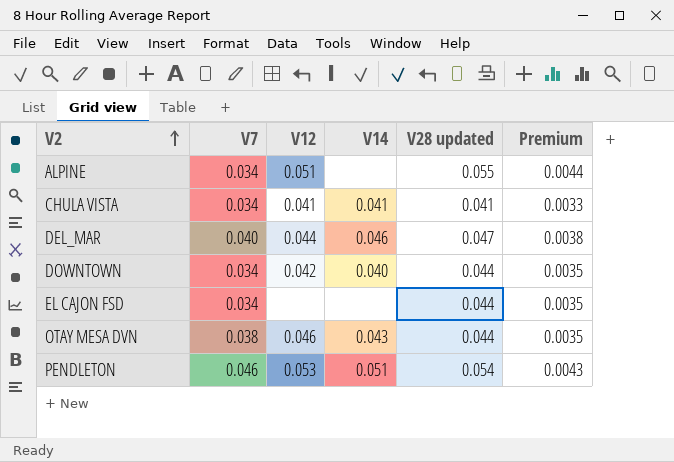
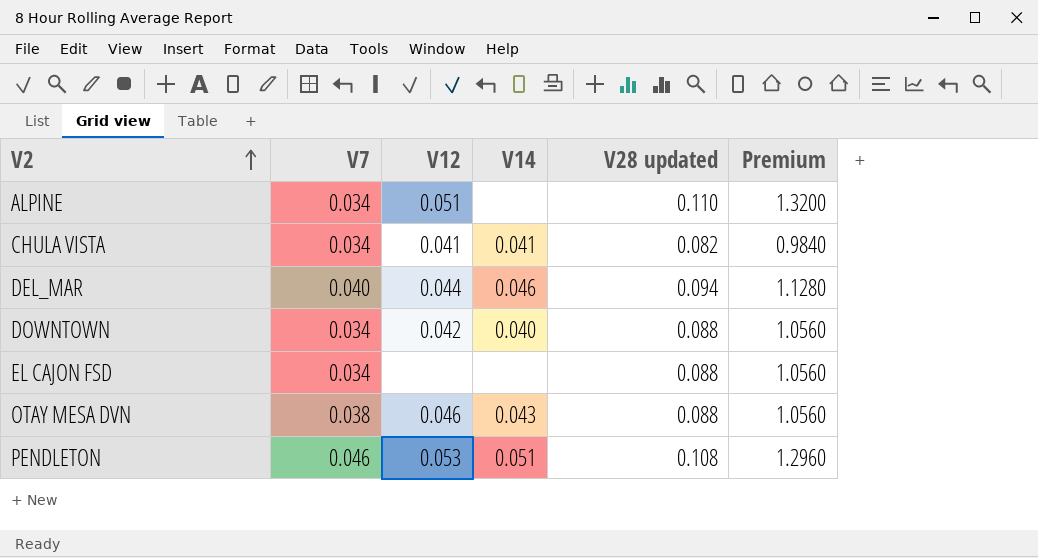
column Premium | formula: [V28 updated] * 0.08 -> [V28 updated] * 12
ALPINE | V28 updated: 0.055 -> 0.110
CHULA VISTA | V28 updated: 0.041 -> 0.082
DEL_MAR | V28 updated: 0.047 -> 0.094
DOWNTOWN | V28 updated: 0.044 -> 0.088
EL CAJON FSD | V28 updated: 0.044 -> 0.088
OTAY MESA DVN | V28 updated: 0.044 -> 0.088
PENDLETON | V28 updated: 0.054 -> 0.108

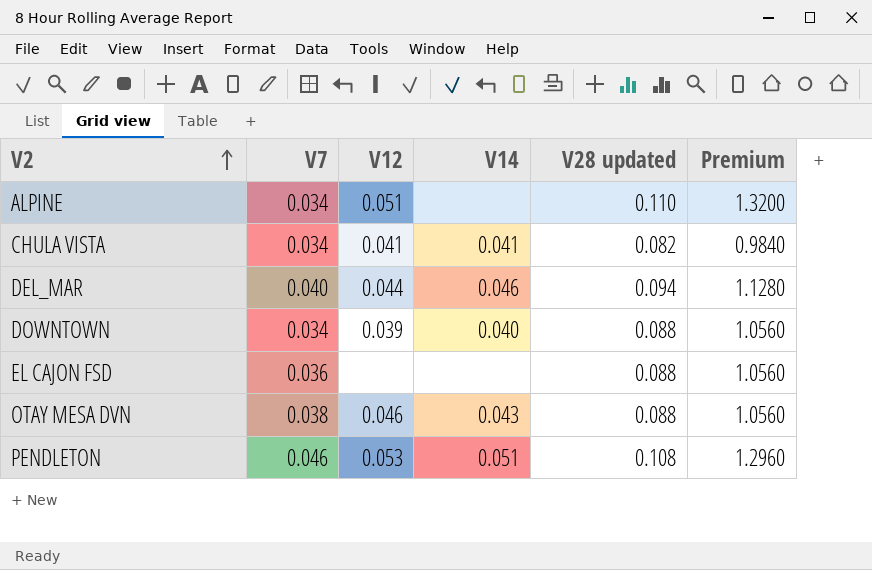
DOWNTOWN | V12: 0.042 -> 0.039
EL CAJON FSD | V7: 0.034 -> 0.036

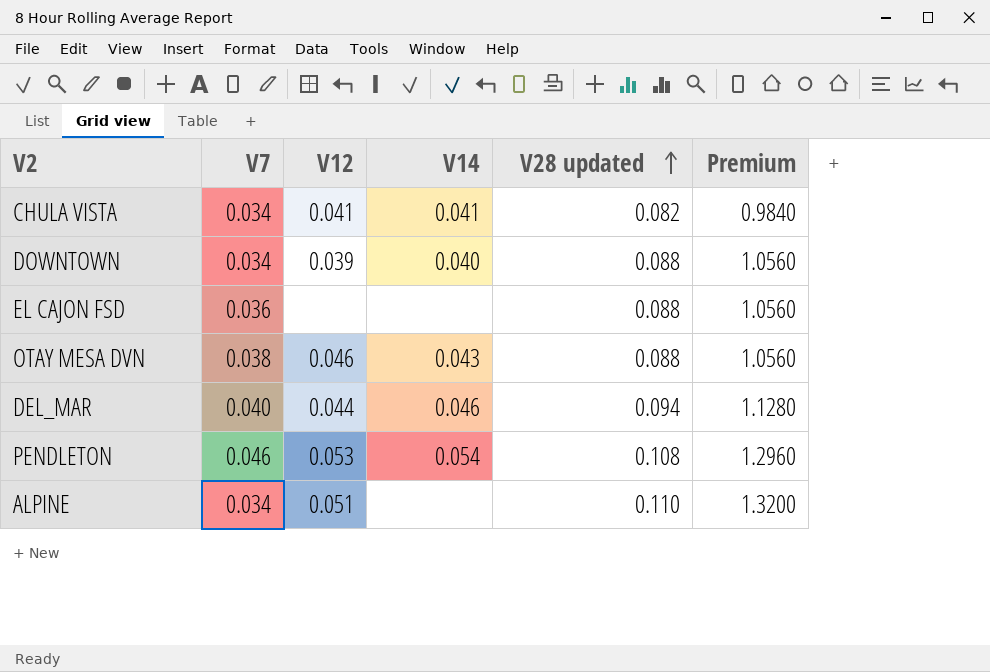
row order: V2 ascending -> V28 updated ascending
PENDLETON | V14: 0.051 -> 0.054

